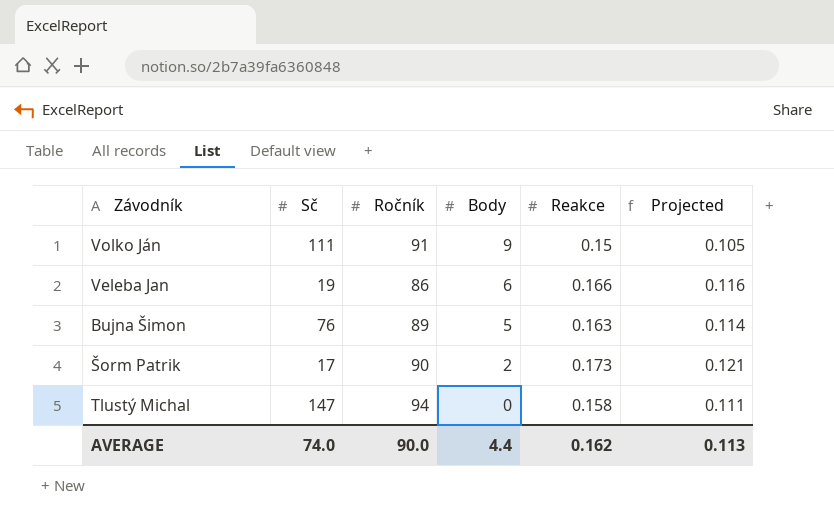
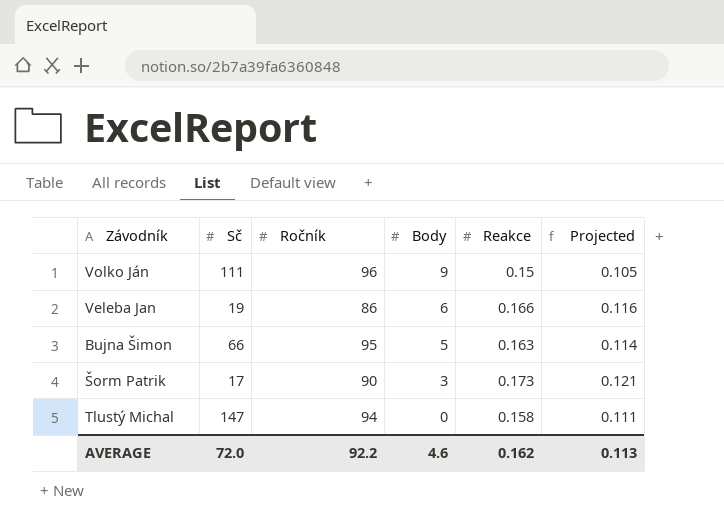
Volko Ján | Ročník: 91 -> 96
Bujna Šimon | Sč: 76 -> 66
Bujna Šimon | Ročník: 89 -> 95
Šorm Patrik | Body: 2 -> 3
AVERAGE | Sč: 74.0 -> 72.0
AVERAGE | Ročník: 90.0 -> 92.2
AVERAGE | Body: 4.4 -> 4.6

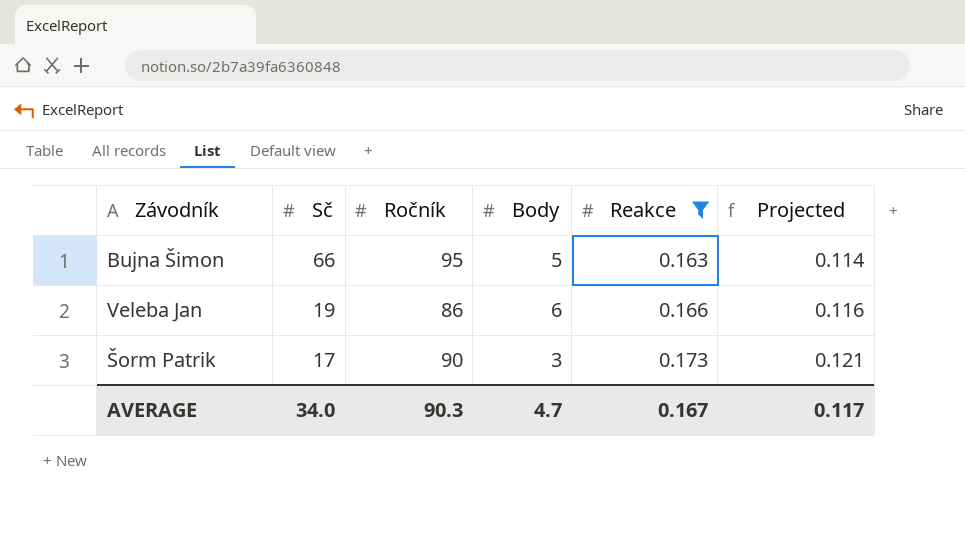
filter: none -> Reakce >= 0.163
row order: Body descending -> Sč descending
AVERAGE | Sč: 72.0 -> 34.0
AVERAGE | Ročník: 92.2 -> 90.3
AVERAGE | Body: 4.6 -> 4.7
AVERAGE | Reakce: 0.162 -> 0.167
AVERAGE | Projected: 0.113 -> 0.117

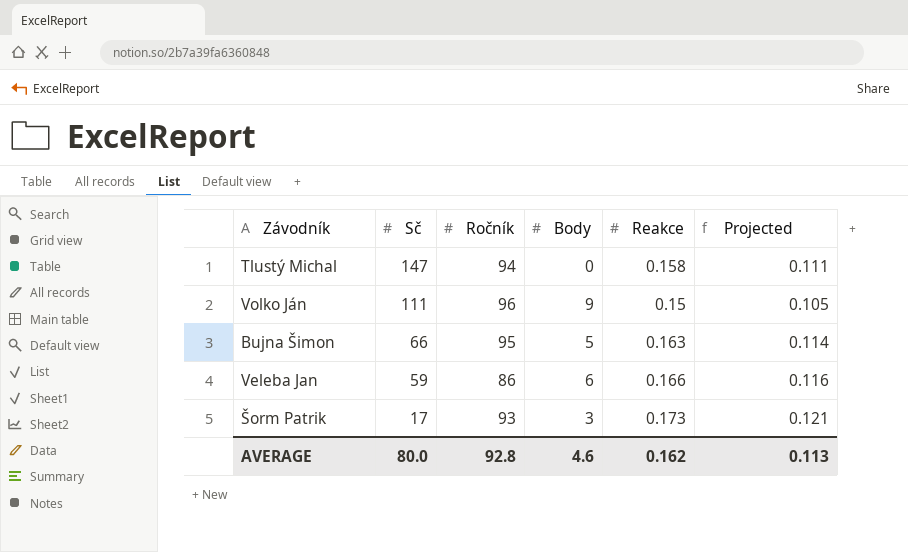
filter: Reakce >= 0.163 -> none
Veleba Jan | Sč: 19 -> 59
Šorm Patrik | Ročník: 90 -> 93
AVERAGE | Sč: 34.0 -> 80.0
AVERAGE | Ročník: 90.3 -> 92.8
AVERAGE | Body: 4.7 -> 4.6
AVERAGE | Reakce: 0.167 -> 0.162
AVERAGE | Projected: 0.117 -> 0.113

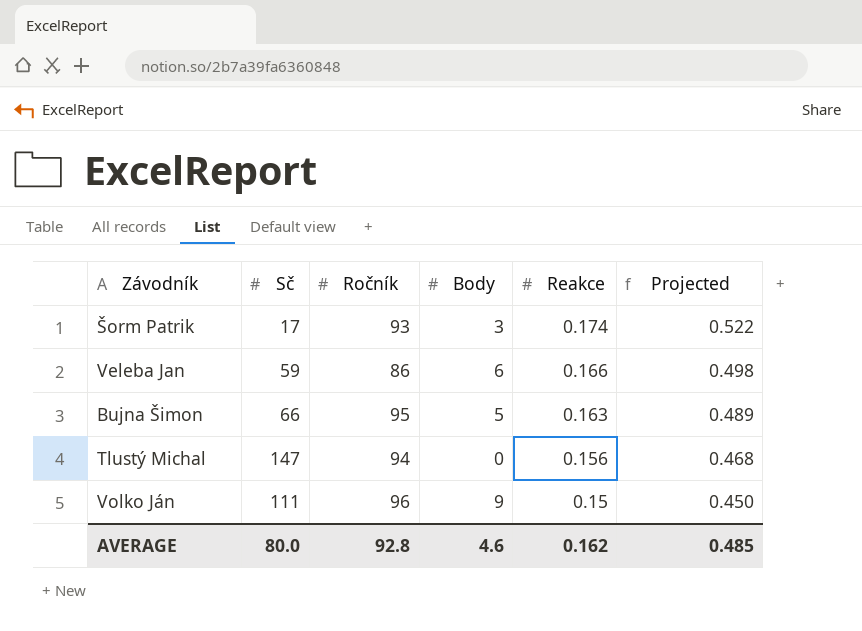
row order: Sč descending -> Reakce descending
column Projected | formula: [Reakce] * 0.7 -> [Reakce] * 3
Šorm Patrik | Reakce: 0.173 -> 0.174
Tlustý Michal | Reakce: 0.158 -> 0.156
AVERAGE | Projected: 0.113 -> 0.485

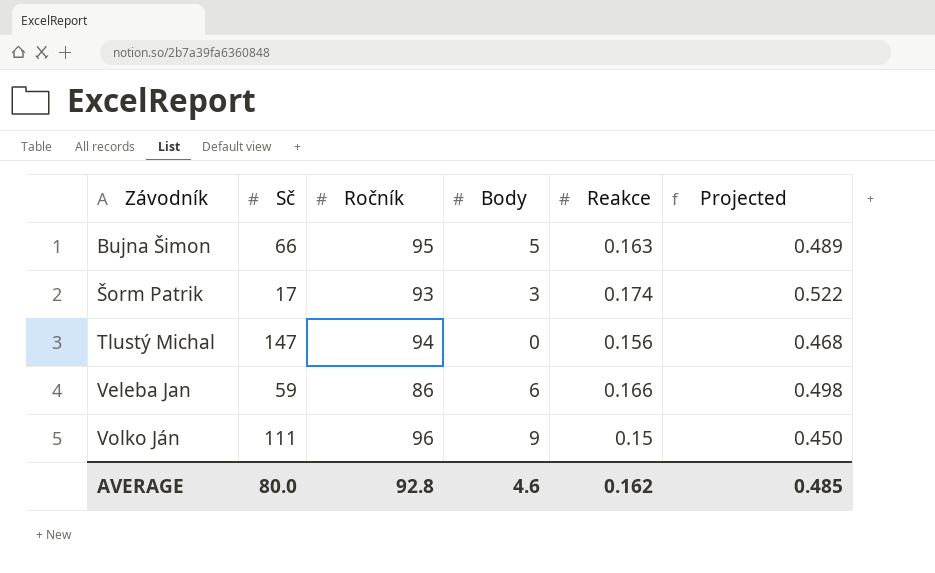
row order: Reakce descending -> Závodník ascending

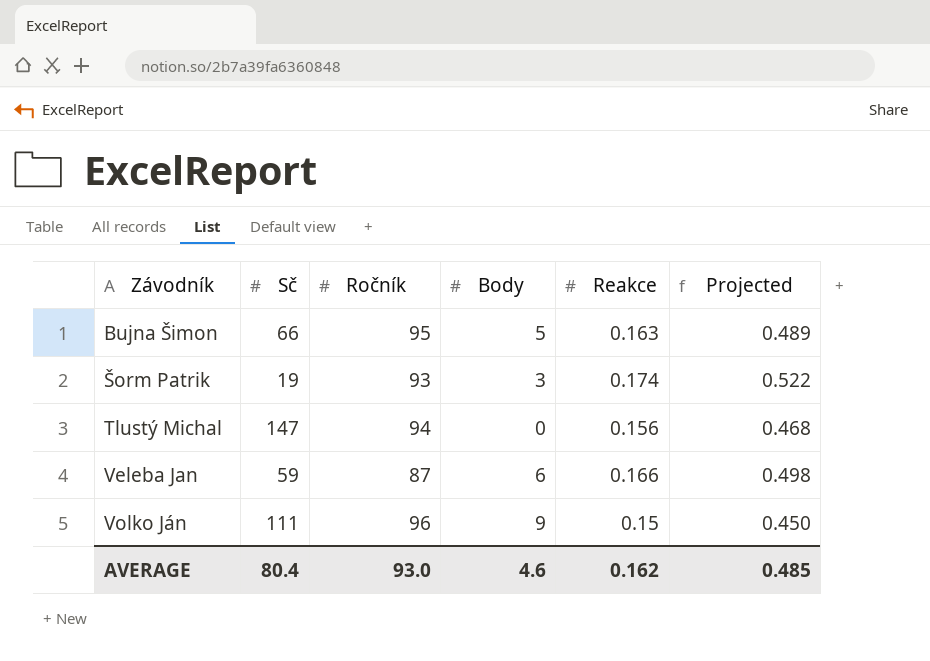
Šorm Patrik | Sč: 17 -> 19
Veleba Jan | Ročník: 86 -> 87
AVERAGE | Sč: 80.0 -> 80.4
AVERAGE | Ročník: 92.8 -> 93.0

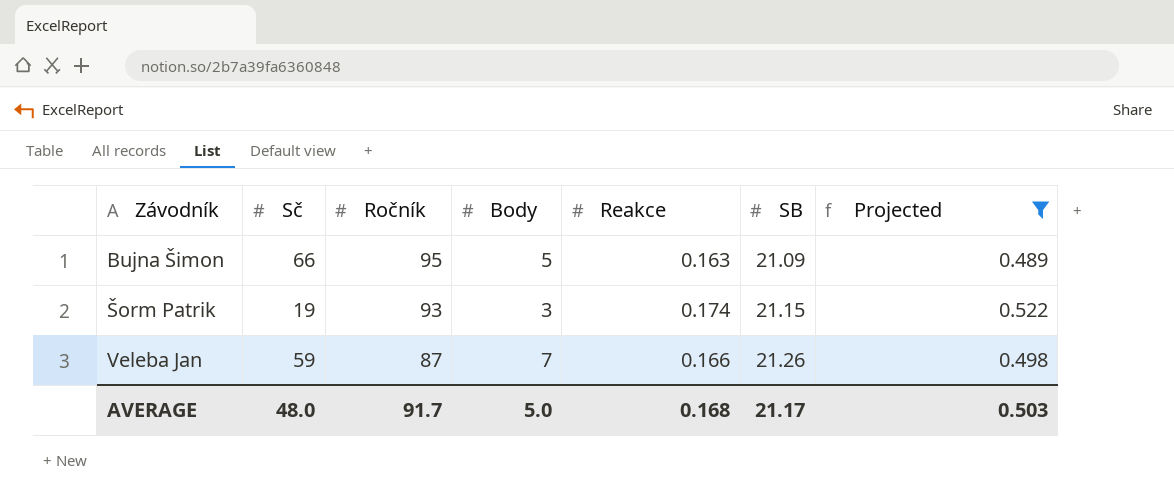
filter: none -> Projected >= 0.489
column SB | position: none -> 6
Veleba Jan | Body: 6 -> 7
AVERAGE | Sč: 80.4 -> 48.0
AVERAGE | Ročník: 93.0 -> 91.7
AVERAGE | Body: 4.6 -> 5.0
AVERAGE | Reakce: 0.162 -> 0.168
AVERAGE | Projected: 0.485 -> 0.503

